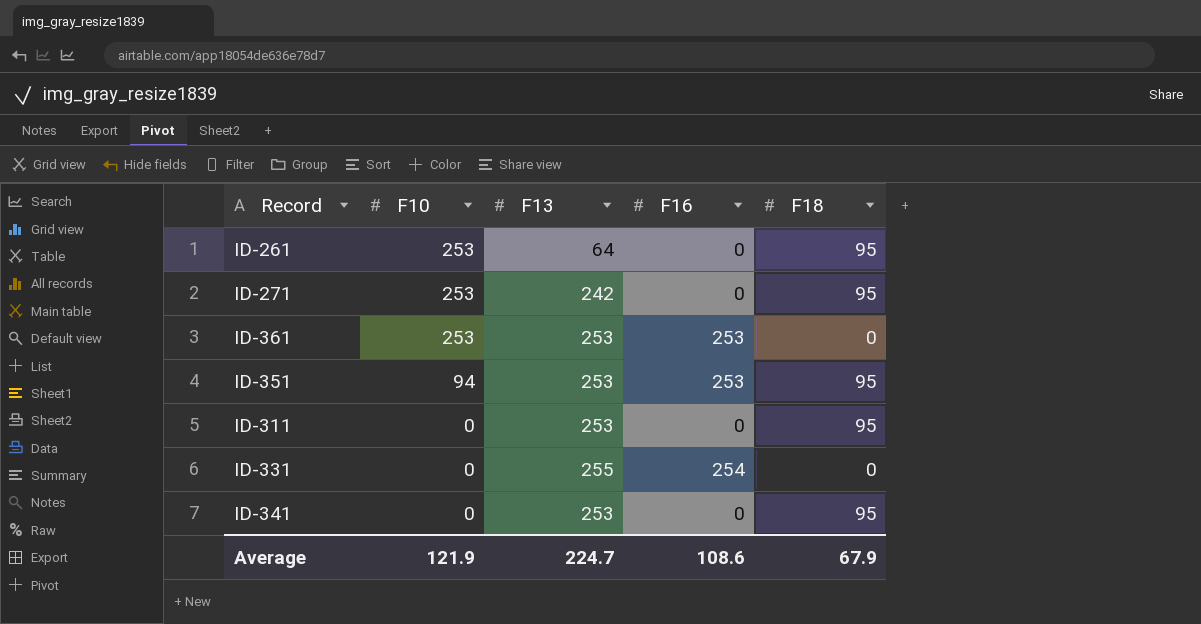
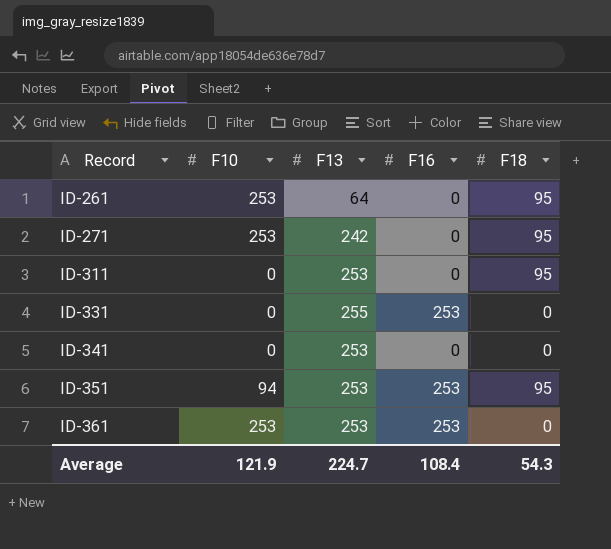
row order: F10 descending -> Record ascending
ID-331 | F16: 254 -> 253
ID-341 | F18: 95 -> 0
Average | F16: 108.6 -> 108.4
Average | F18: 67.9 -> 54.3

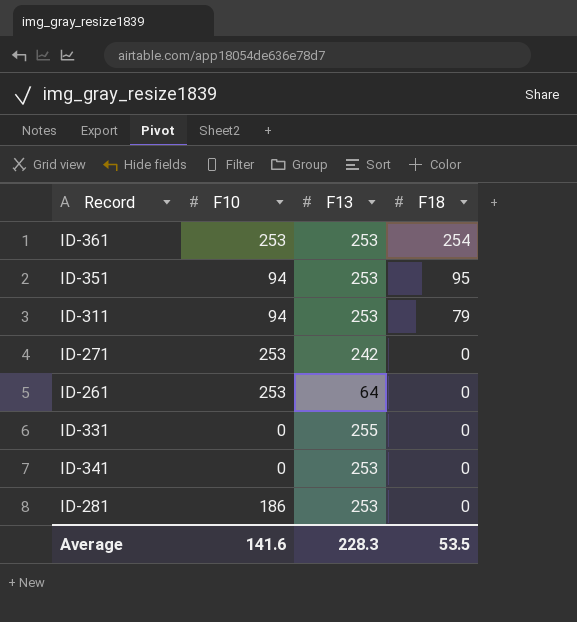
row order: Record ascending -> F18 descending
column F16 | position: 4 -> none
ID-361 | F18: 0 -> 254
ID-311 | F10: 0 -> 94
ID-311 | F18: 95 -> 79
ID-271 | F18: 95 -> 0
ID-261 | F18: 95 -> 0
row ID-281: none -> 186 | 253 | 0
Average | F10: 121.9 -> 141.6
Average | F13: 224.7 -> 228.3
Average | F18: 54.3 -> 53.5

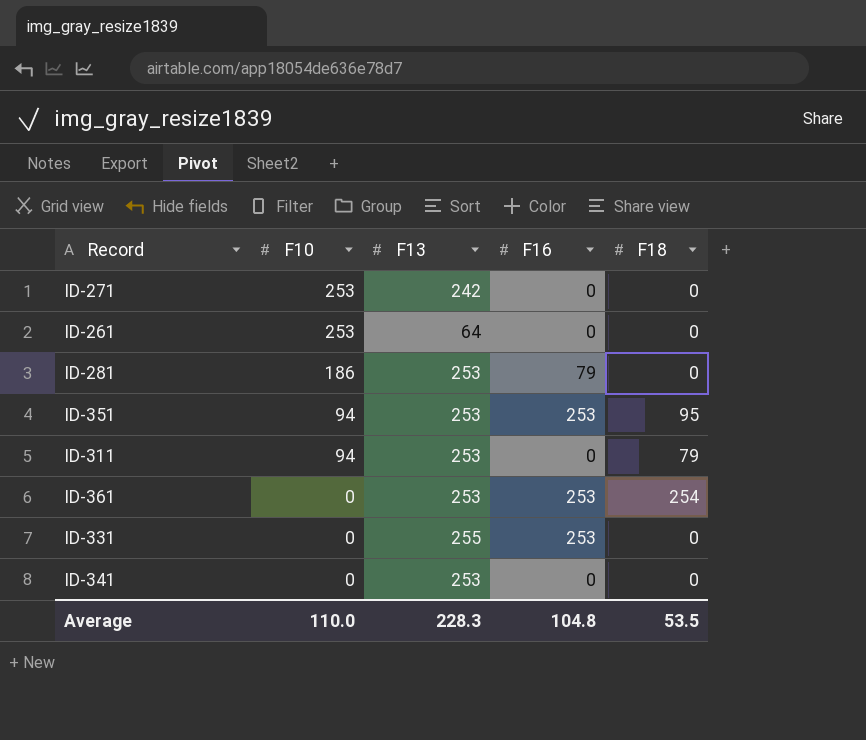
row order: F18 descending -> F10 descending
column F16 | position: none -> 4
ID-361 | F10: 253 -> 0
Average | F10: 141.6 -> 110.0

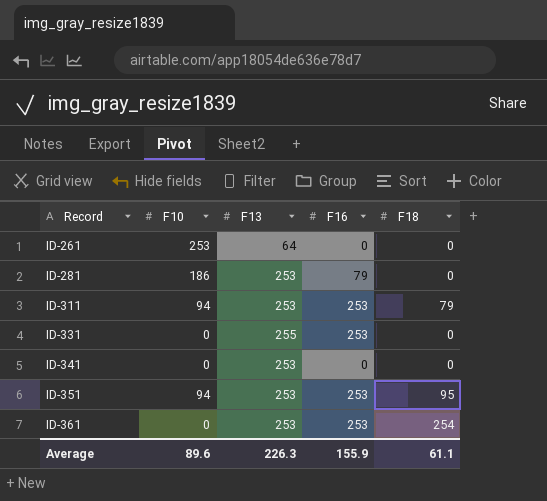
row order: F10 descending -> Record ascending
row ID-271: 253 | 242 | 0 | 0 -> none
ID-311 | F16: 0 -> 253
Average | F10: 110.0 -> 89.6
Average | F13: 228.3 -> 226.3
Average | F16: 104.8 -> 155.9
Average | F18: 53.5 -> 61.1

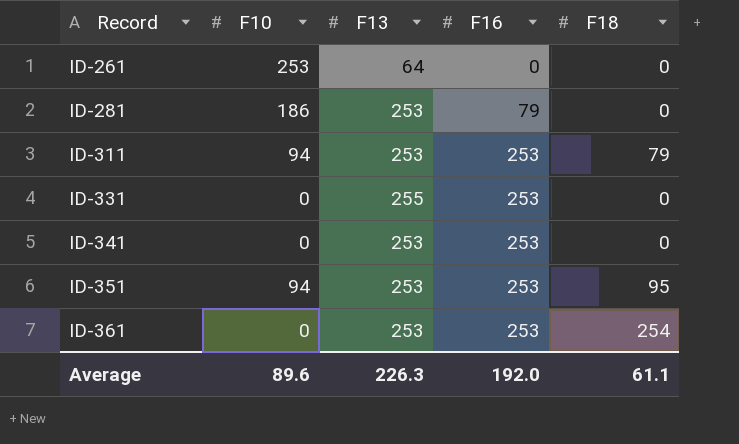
ID-341 | F16: 0 -> 253
Average | F16: 155.9 -> 192.0

